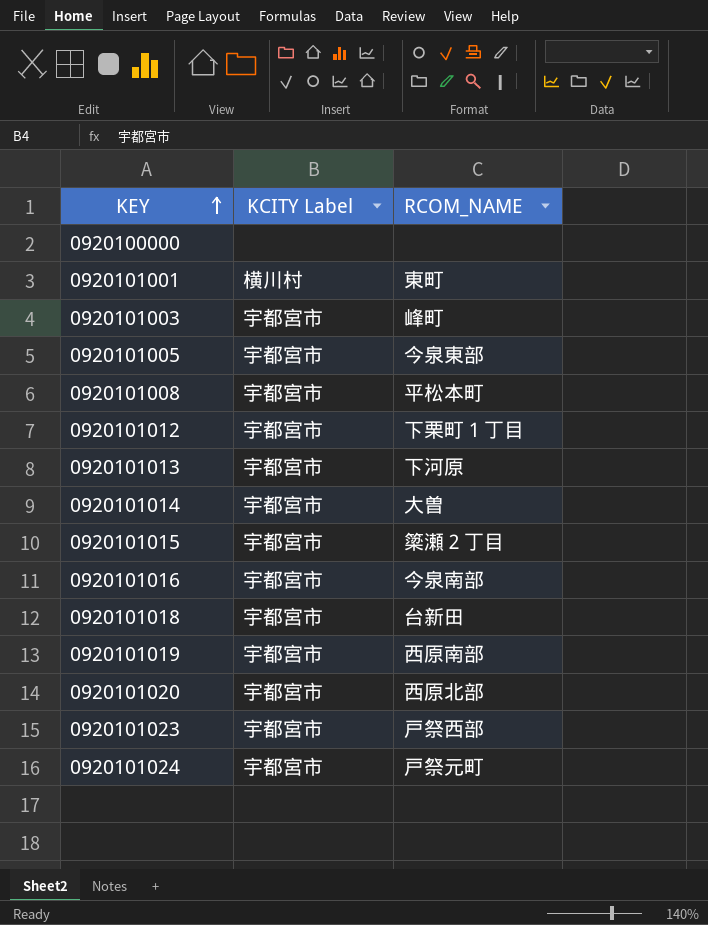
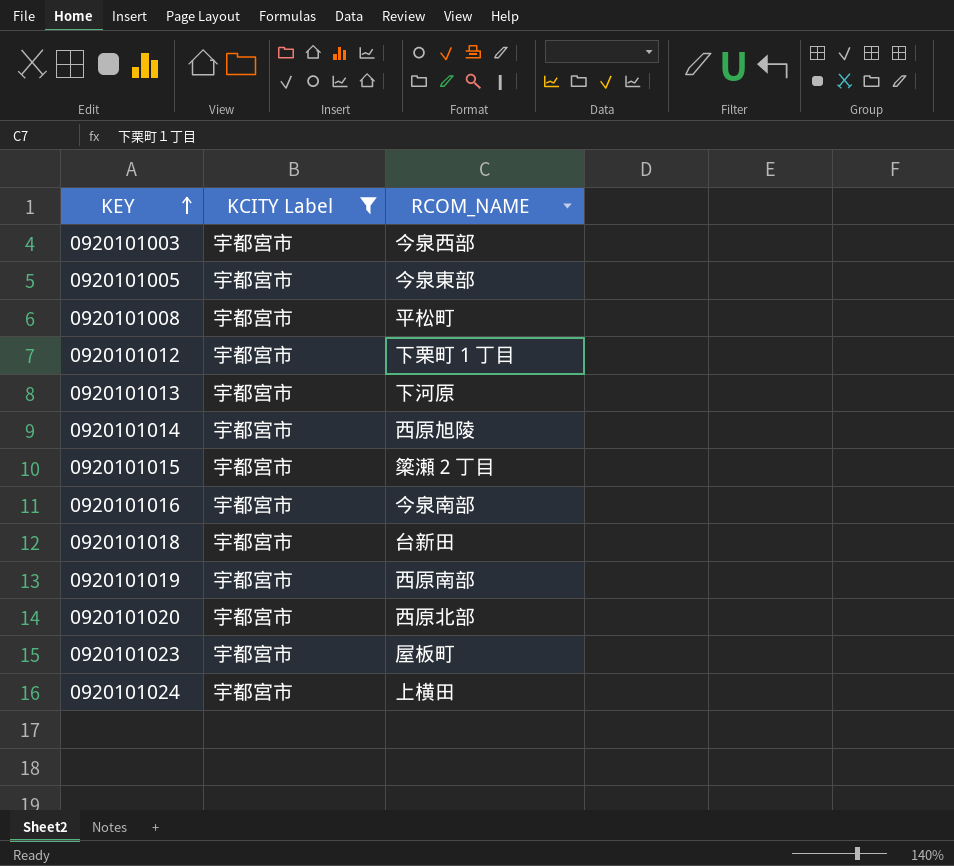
filter: none -> KCITY Label = 宇都宮市
0920101003 | RCOM_NAME: 峰町 -> 今泉西部
0920101008 | RCOM_NAME: 平松本町 -> 平松町
0920101014 | RCOM_NAME: 大曽 -> 西原旭陵
0920101023 | RCOM_NAME: 戸祭西部 -> 屋板町
0920101024 | RCOM_NAME: 戸祭元町 -> 上横田

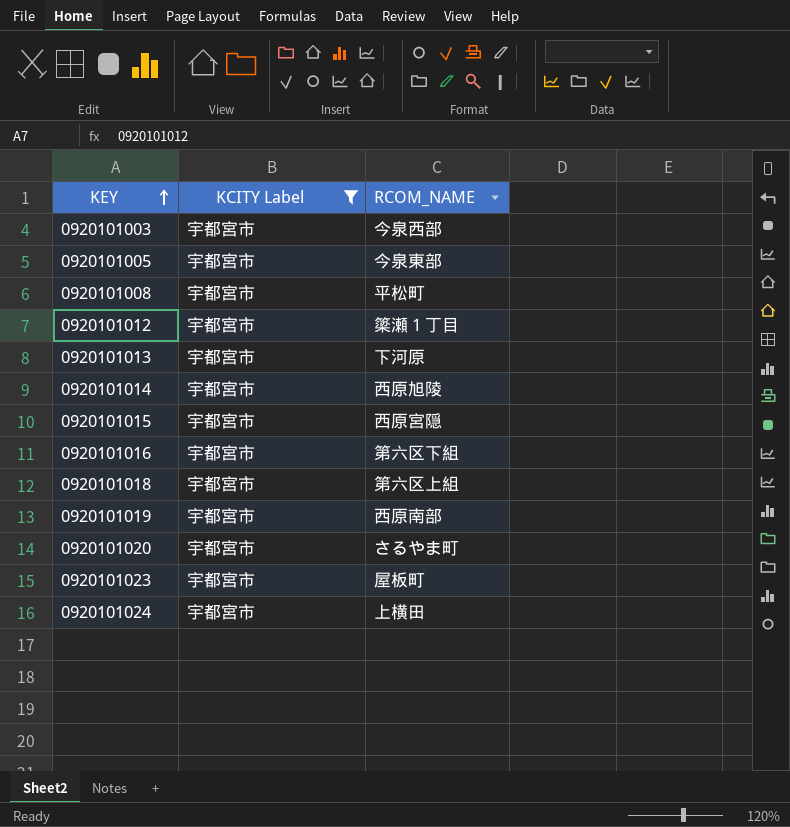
0920101012 | RCOM_NAME: 下栗町１丁目 -> 簗瀬１丁目
0920101015 | RCOM_NAME: 簗瀬２丁目 -> 西原宮隠
0920101016 | RCOM_NAME: 今泉南部 -> 第六区下組
0920101018 | RCOM_NAME: 台新田 -> 第六区上組
0920101020 | RCOM_NAME: 西原北部 -> さるやま町

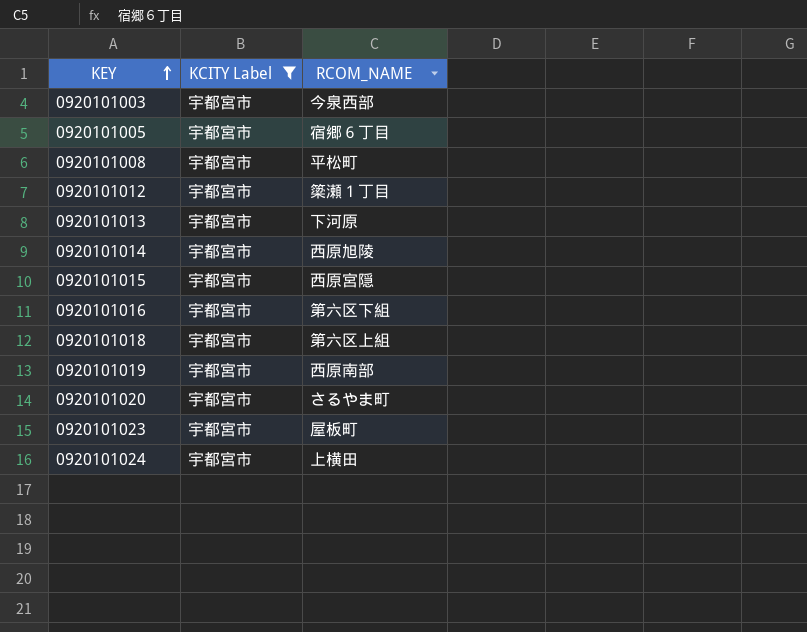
0920101005 | RCOM_NAME: 今泉東部 -> 宿郷６丁目

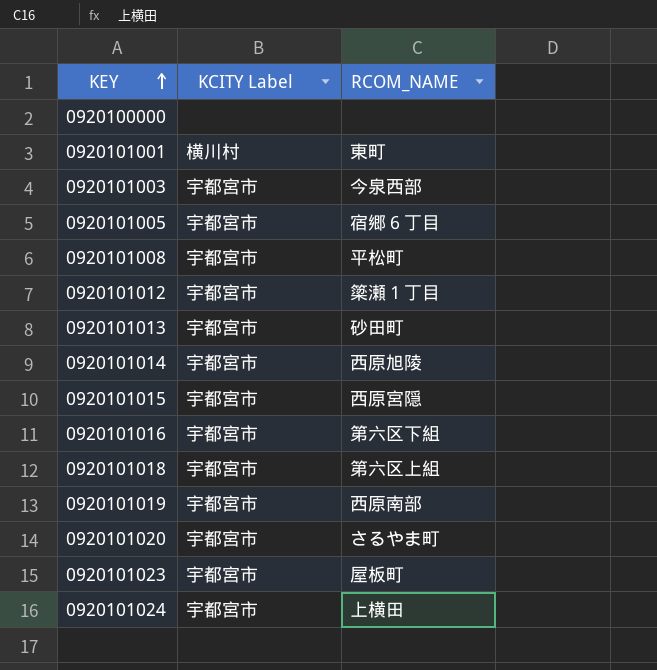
filter: KCITY Label = 宇都宮市 -> none
0920101013 | RCOM_NAME: 下河原 -> 砂田町

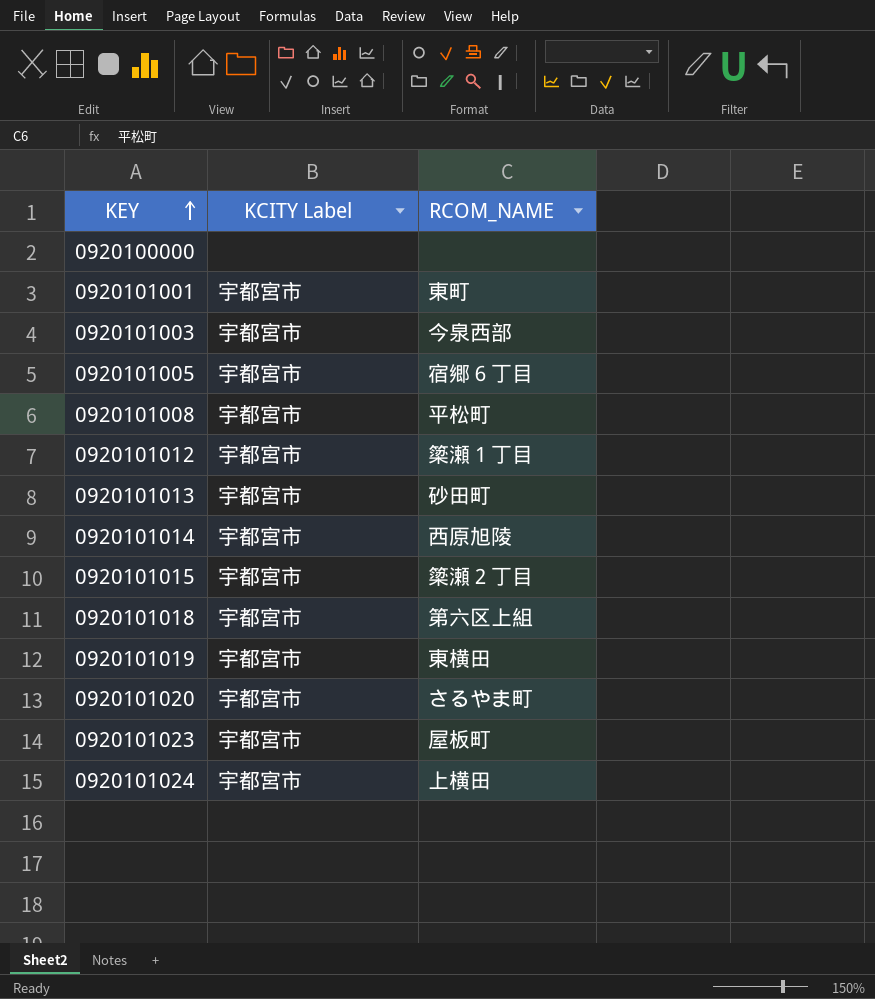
row 0920101016: 宇都宮市 | 第六区下組 -> none
0920101001 | KCITY Label: 横川村 -> 宇都宮市
0920101015 | RCOM_NAME: 西原宮隠 -> 簗瀬２丁目
0920101019 | RCOM_NAME: 西原南部 -> 東横田

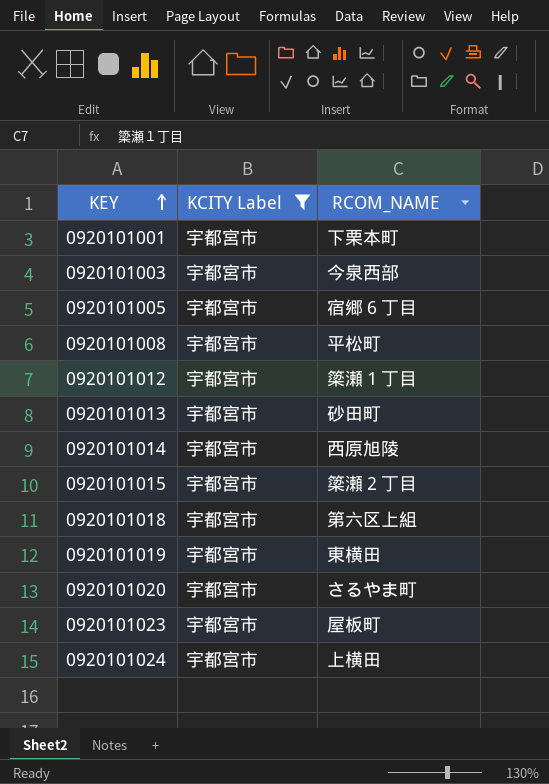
filter: none -> KCITY Label = 宇都宮市
0920101001 | RCOM_NAME: 東町 -> 下栗本町

